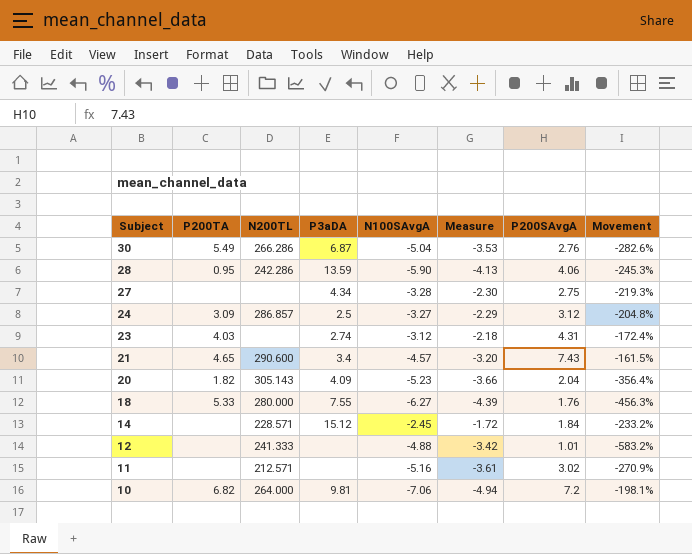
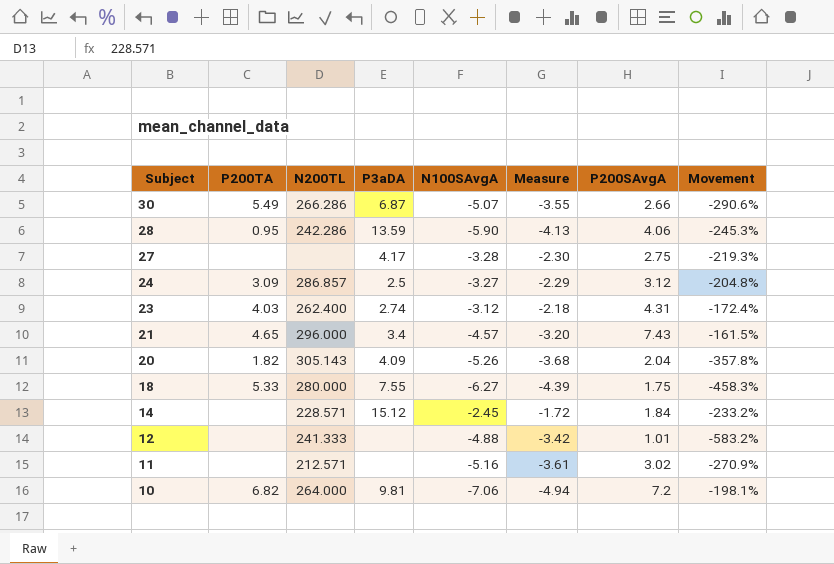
30 | N100SAvgA: -5.04 -> -5.07
30 | Measure: -3.53 -> -3.55
30 | P200SAvgA: 2.76 -> 2.66
30 | Movement: -282.6% -> -290.6%
27 | P3aDA: 4.34 -> 4.17
23 | N200TL: none -> 262.400
21 | N200TL: 290.600 -> 296.000
20 | N100SAvgA: -5.23 -> -5.26
20 | Measure: -3.66 -> -3.68
20 | Movement: -356.4% -> -357.8%
18 | P200SAvgA: 1.76 -> 1.75
18 | Movement: -456.3% -> -458.3%

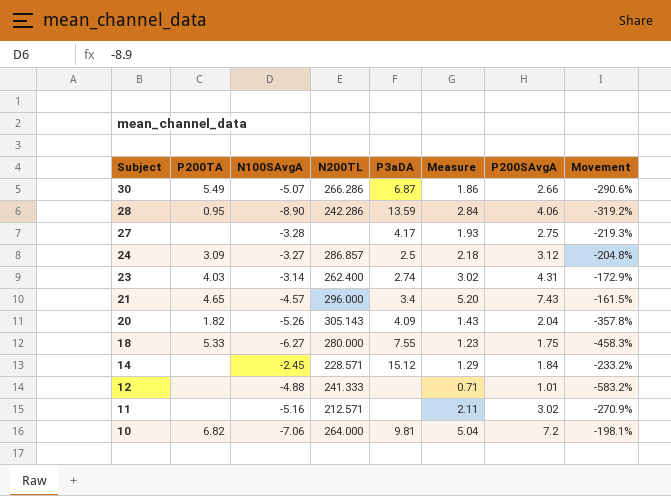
column N100SAvgA | position: 5 -> 3
column Measure | formula: [N100SAvgA] * 0.7 -> [P200SAvgA] * 0.7
28 | N100SAvgA: -5.90 -> -8.90
28 | Movement: -245.3% -> -319.2%
23 | N100SAvgA: -3.12 -> -3.14
23 | Movement: -172.4% -> -172.9%

